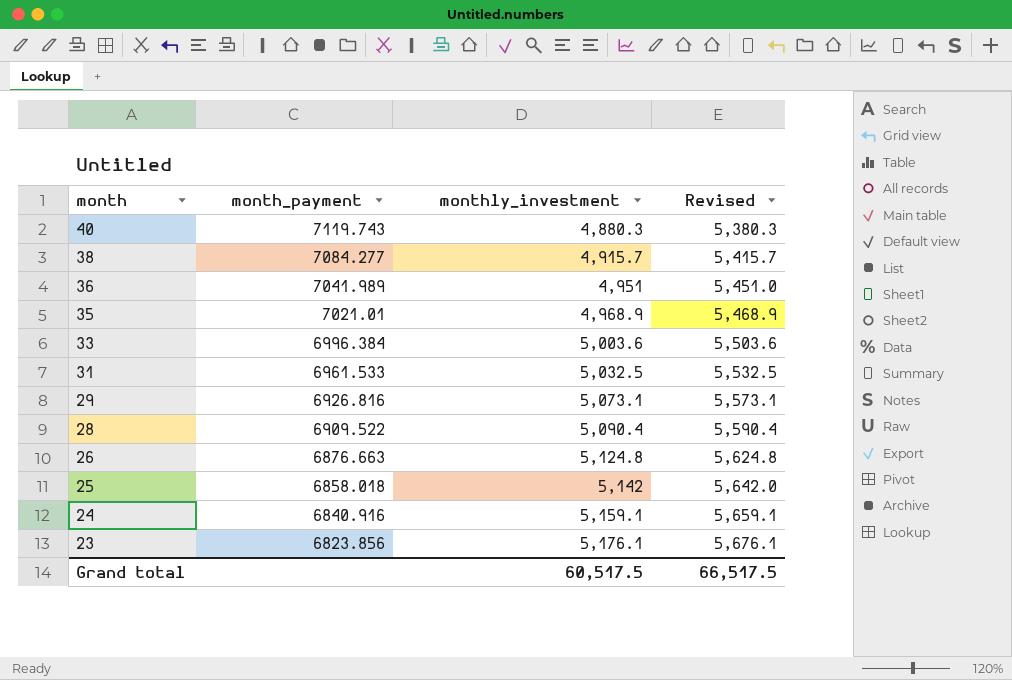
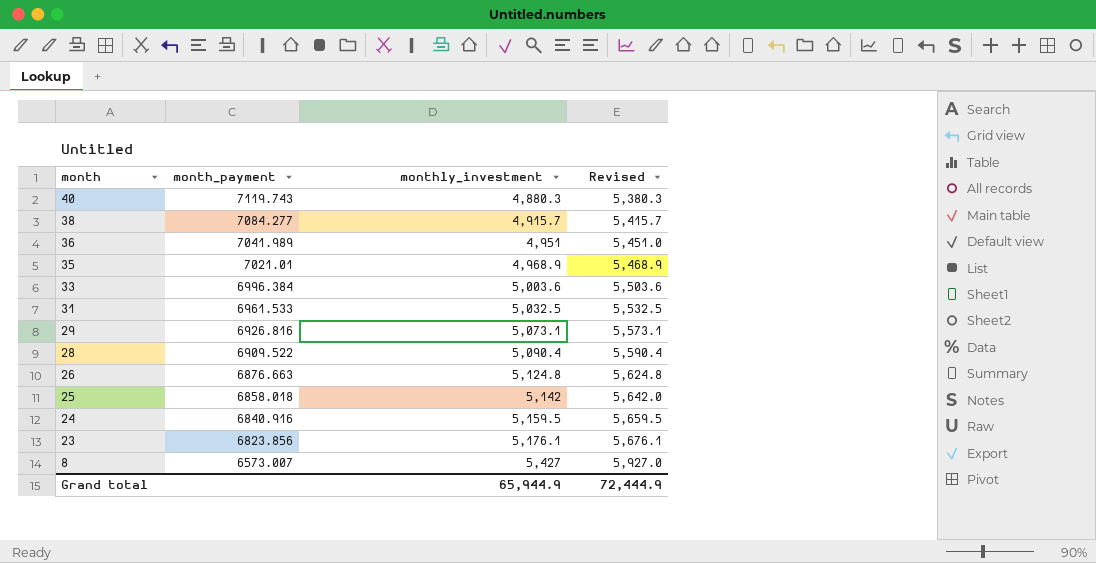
24 | monthly_investment: 5,159.1 -> 5,159.5
24 | Revised: 5,659.1 -> 5,659.5
row 8: none -> 6573.007 | 5,427 | 5,927.0
Grand total | monthly_investment: 60,517.5 -> 65,944.9
Grand total | Revised: 66,517.5 -> 72,444.9

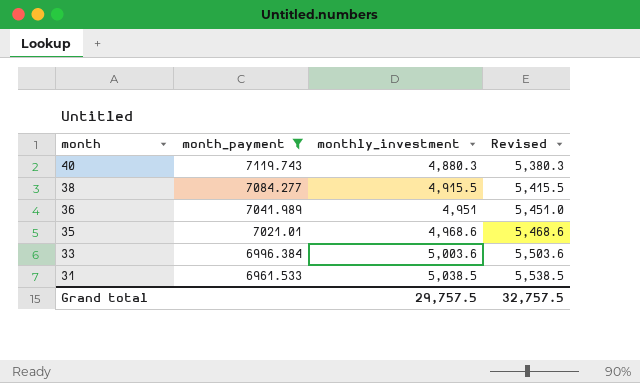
filter: none -> month_payment >= 6961.533
38 | monthly_investment: 4,915.7 -> 4,915.5
38 | Revised: 5,415.7 -> 5,415.5
35 | monthly_investment: 4,968.9 -> 4,968.6
35 | Revised: 5,468.9 -> 5,468.6
31 | monthly_investment: 5,032.5 -> 5,038.5
31 | Revised: 5,532.5 -> 5,538.5
Grand total | monthly_investment: 65,944.9 -> 29,757.5
Grand total | Revised: 72,444.9 -> 32,757.5

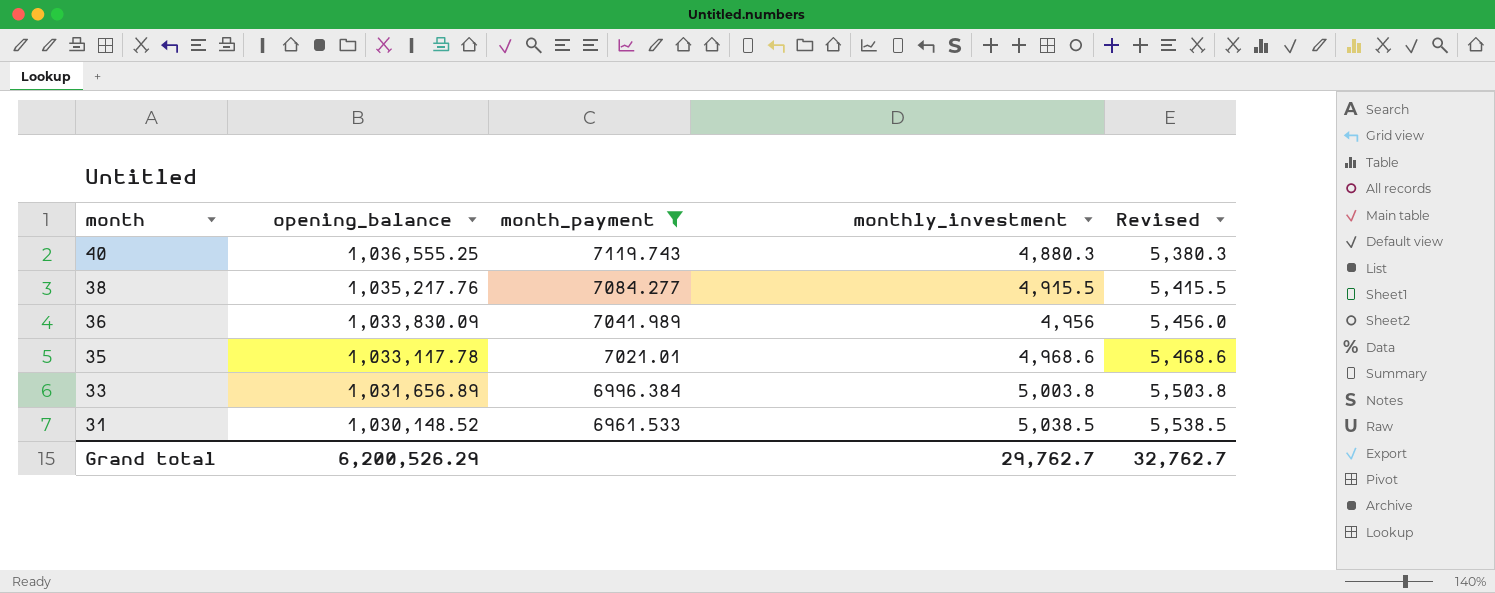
column opening_balance | position: none -> 2
36 | monthly_investment: 4,951 -> 4,956
36 | Revised: 5,451.0 -> 5,456.0
33 | monthly_investment: 5,003.6 -> 5,003.8
33 | Revised: 5,503.6 -> 5,503.8
Grand total | monthly_investment: 29,757.5 -> 29,762.7
Grand total | Revised: 32,757.5 -> 32,762.7

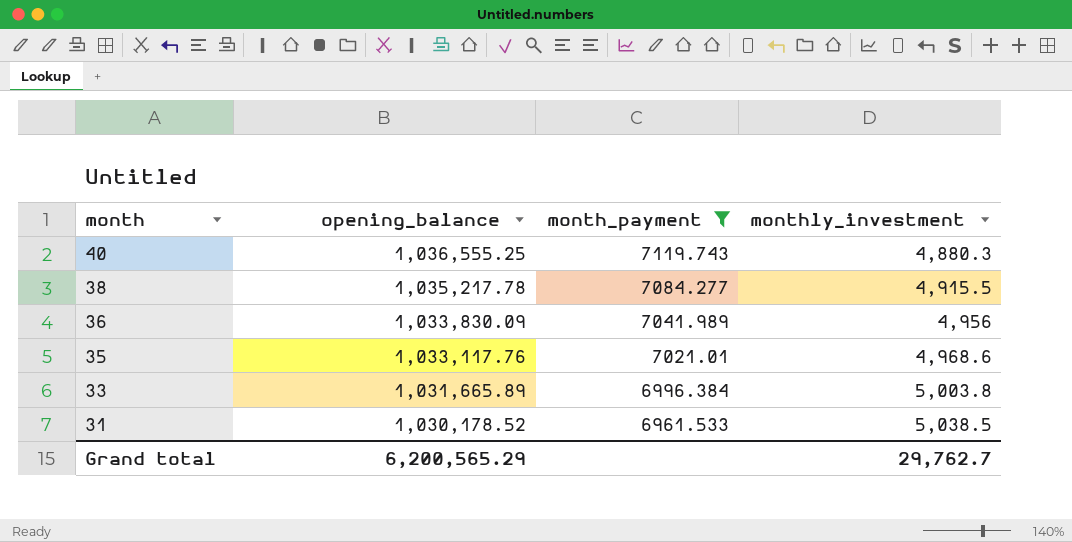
column Revised | formula: [monthly_investment] + 500 -> none
38 | opening_balance: 1,035,217.76 -> 1,035,217.78
35 | opening_balance: 1,033,117.78 -> 1,033,117.76
33 | opening_balance: 1,031,656.89 -> 1,031,665.89
31 | opening_balance: 1,030,148.52 -> 1,030,178.52
Grand total | opening_balance: 6,200,526.29 -> 6,200,565.29

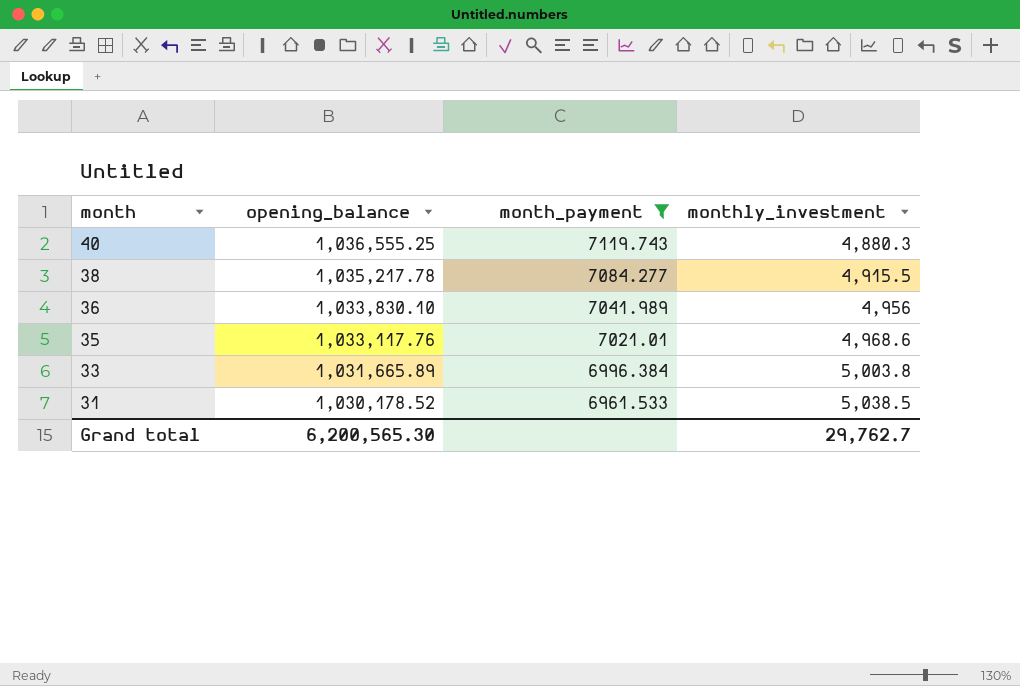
36 | opening_balance: 1,033,830.09 -> 1,033,830.10
Grand total | opening_balance: 6,200,565.29 -> 6,200,565.30

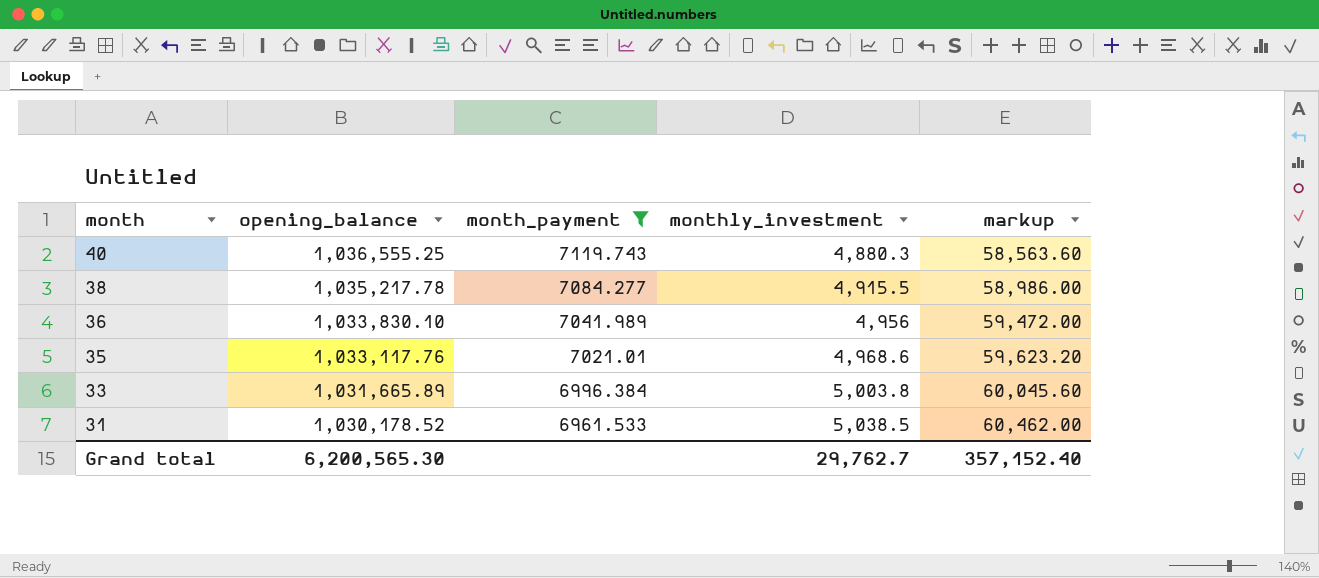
column markup | formula: none -> [monthly_investment] * 12

